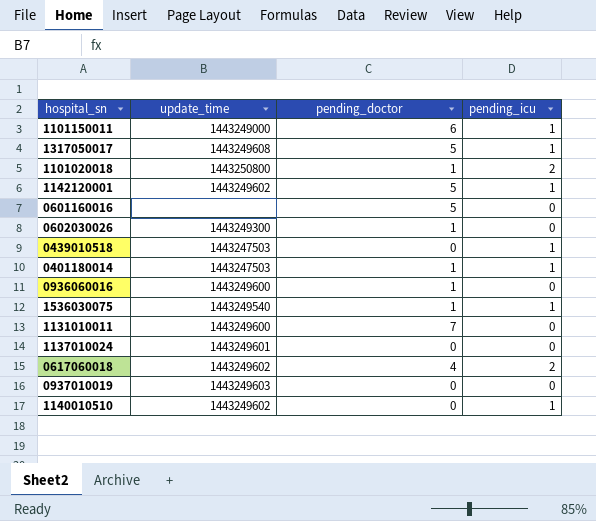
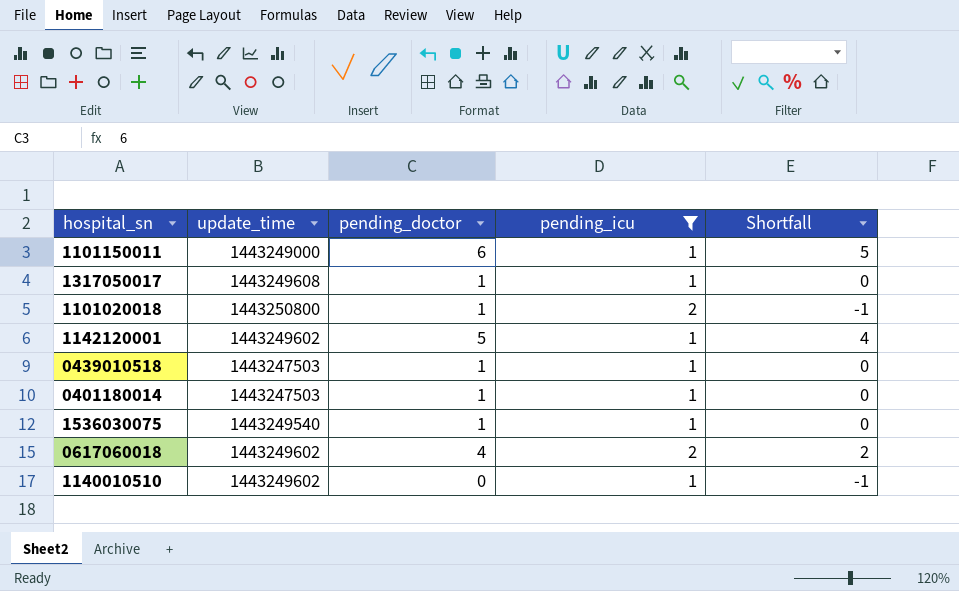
filter: none -> pending_icu != 0
column Shortfall | formula: none -> [pending_doctor] - [pending_icu]
1317050017 | pending_doctor: 5 -> 1
0439010518 | pending_doctor: 0 -> 1

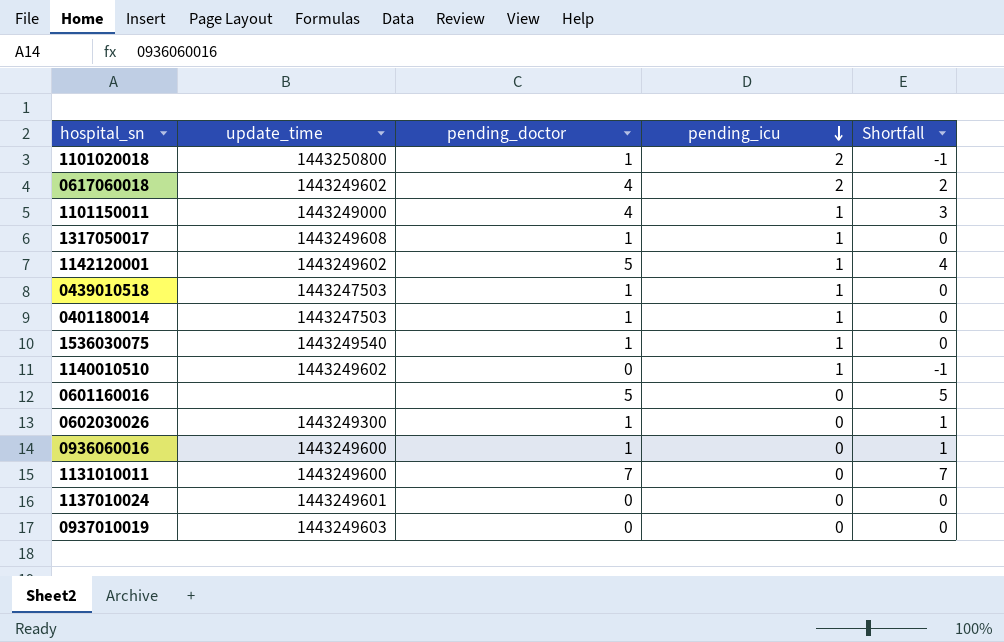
filter: pending_icu != 0 -> none
row order: none -> pending_icu descending
1101150011 | pending_doctor: 6 -> 4
1101150011 | Shortfall: 5 -> 3

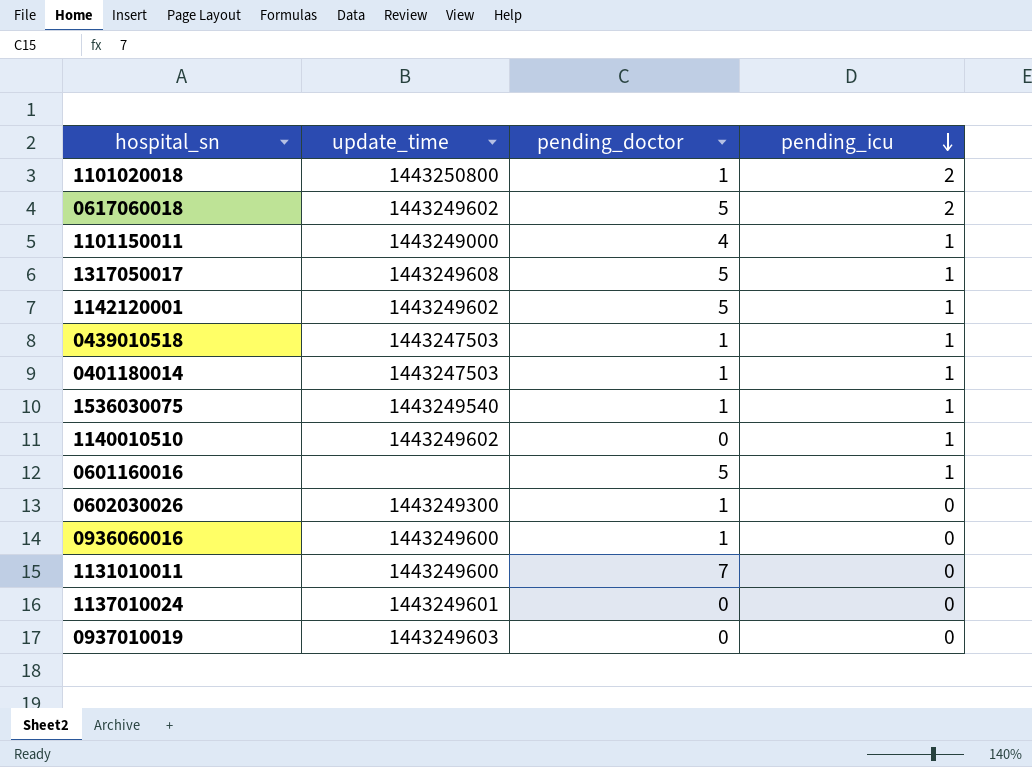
column Shortfall | formula: [pending_doctor] - [pending_icu] -> none
0617060018 | pending_doctor: 4 -> 5
1317050017 | pending_doctor: 1 -> 5
0601160016 | pending_icu: 0 -> 1

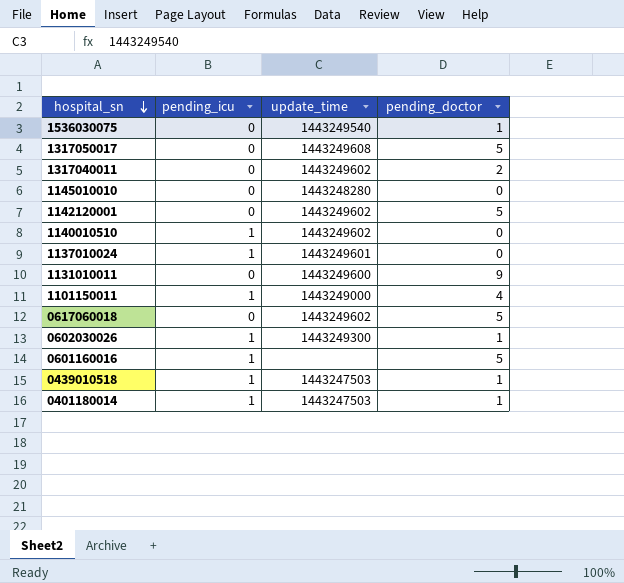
row order: pending_icu descending -> hospital_sn descending
column pending_icu | position: 4 -> 2
row 1101020018: 1443250800 | 1 | 2 -> none
row 0936060016: 1443249600 | 1 | 0 -> none
row 0937010019: 1443249603 | 0 | 0 -> none
1536030075 | pending_icu: 1 -> 0
1317050017 | pending_icu: 1 -> 0
row 1317040011: none -> 0 | 1443249602 | 2
row 1145010010: none -> 0 | 1443248280 | 0
1142120001 | pending_icu: 1 -> 0
1137010024 | pending_icu: 0 -> 1
1131010011 | pending_doctor: 7 -> 9
0617060018 | pending_icu: 2 -> 0
0602030026 | pending_icu: 0 -> 1

